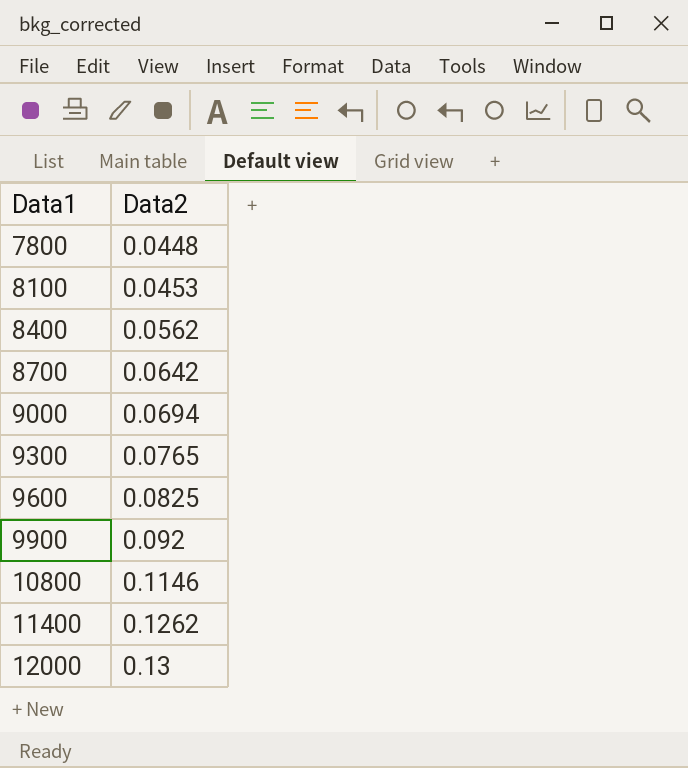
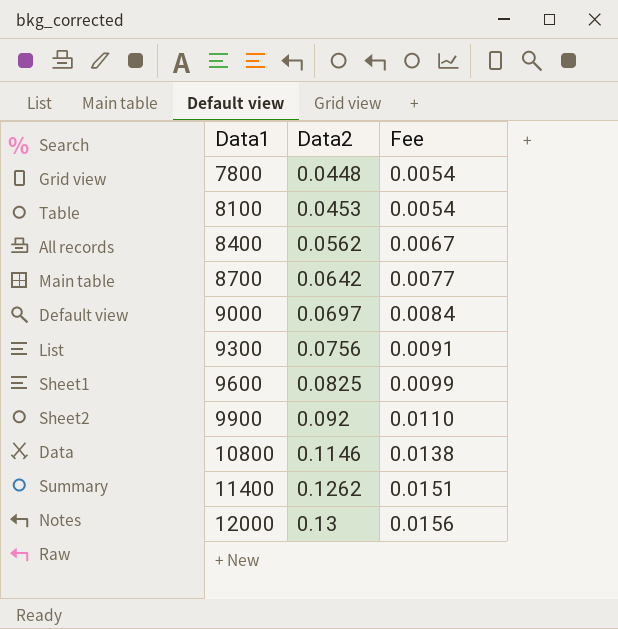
column Fee | formula: none -> [Data2] * 0.12
9000 | Data2: 0.0694 -> 0.0697
9300 | Data2: 0.0765 -> 0.0756

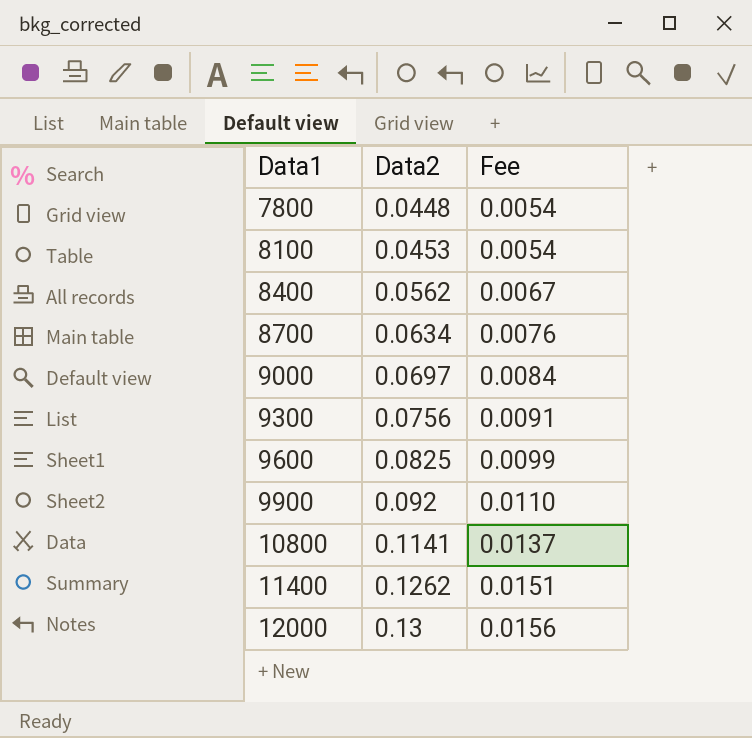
8700 | Data2: 0.0642 -> 0.0634
8700 | Fee: 0.0077 -> 0.0076
10800 | Data2: 0.1146 -> 0.1141
10800 | Fee: 0.0138 -> 0.0137

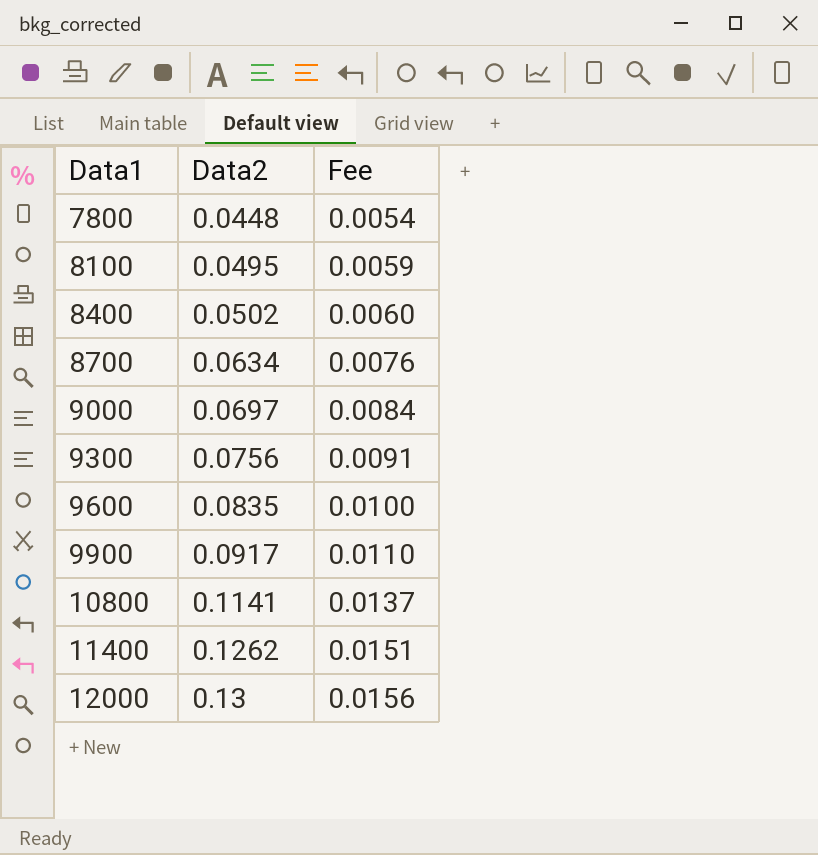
8100 | Data2: 0.0453 -> 0.0495
8100 | Fee: 0.0054 -> 0.0059
8400 | Data2: 0.0562 -> 0.0502
8400 | Fee: 0.0067 -> 0.0060
9600 | Data2: 0.0825 -> 0.0835
9600 | Fee: 0.0099 -> 0.0100
9900 | Data2: 0.092 -> 0.0917

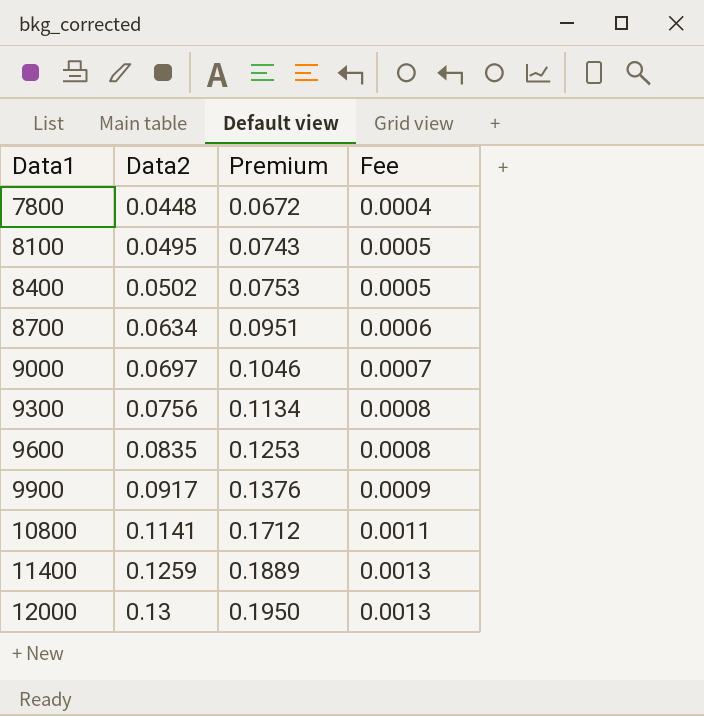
column Premium | formula: none -> [Data2] * 1.5
column Fee | formula: [Data2] * 0.12 -> [Data2] * 0.01
11400 | Data2: 0.1262 -> 0.1259

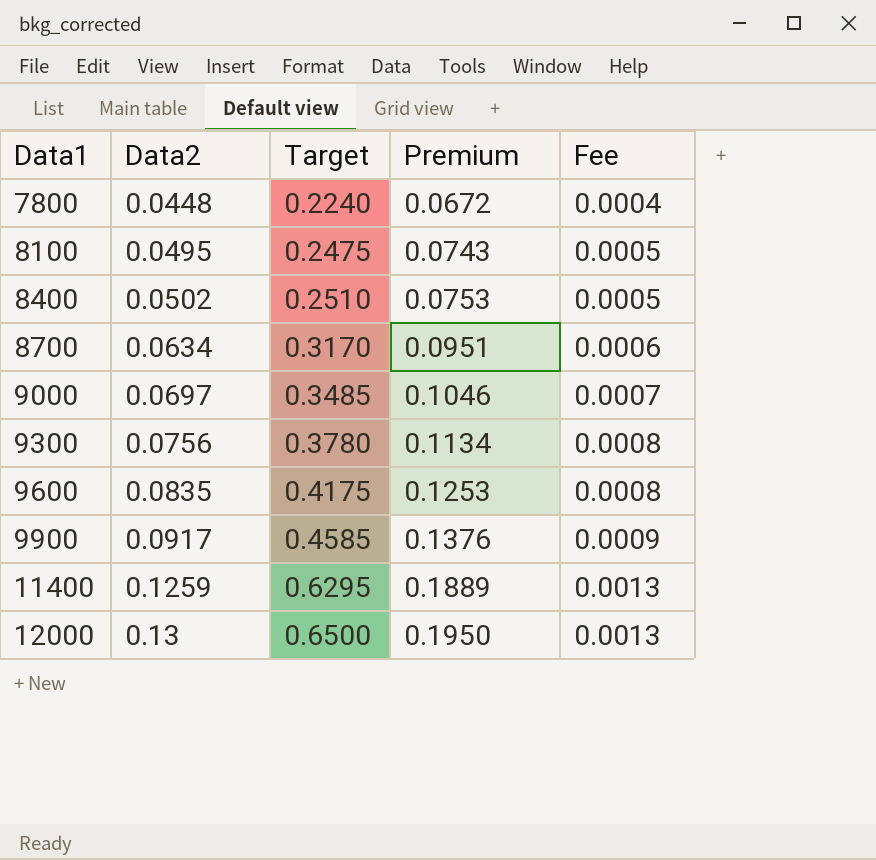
column Target | formula: none -> [Data2] * 5
row 10800: 0.1141 | 0.1712 | 0.0011 -> none

